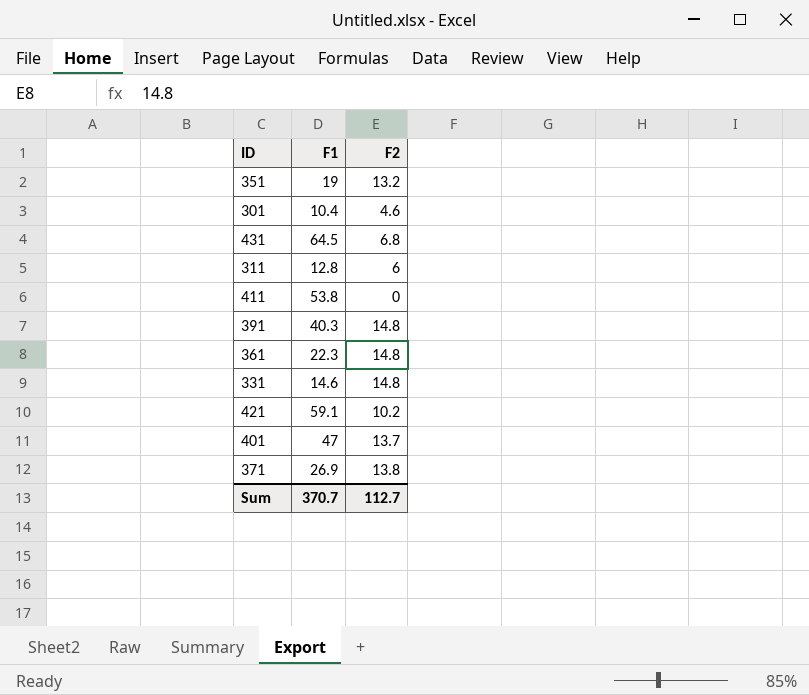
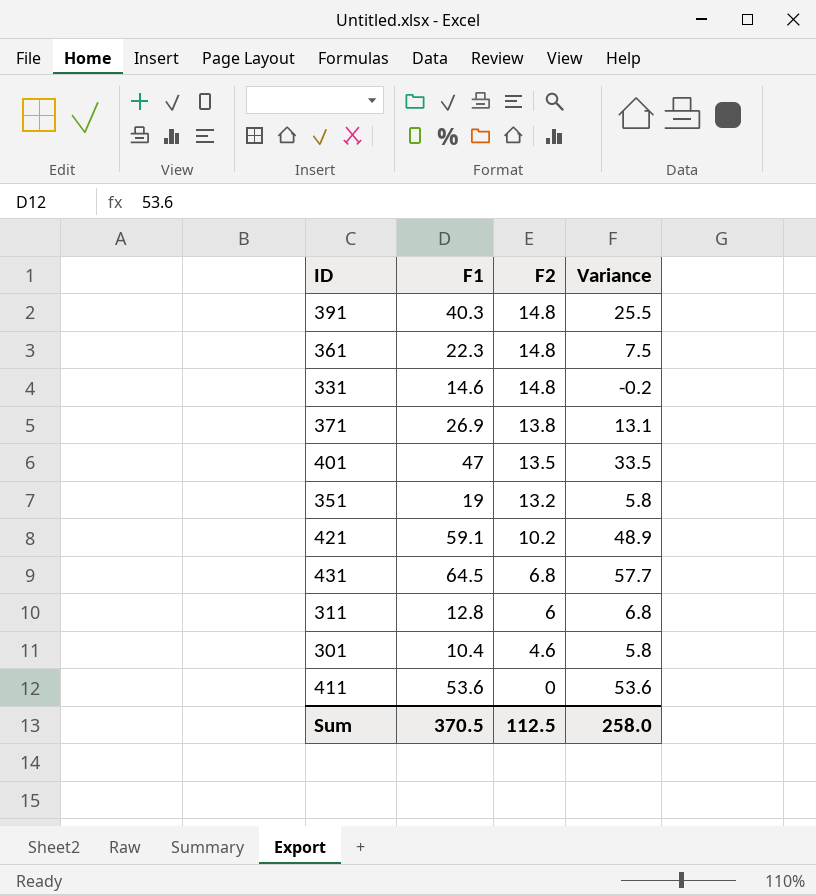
row order: none -> F2 descending
column Variance | formula: none -> [F1] - [F2]
401 | F2: 13.7 -> 13.5
411 | F1: 53.8 -> 53.6
Sum | F1: 370.7 -> 370.5
Sum | F2: 112.7 -> 112.5

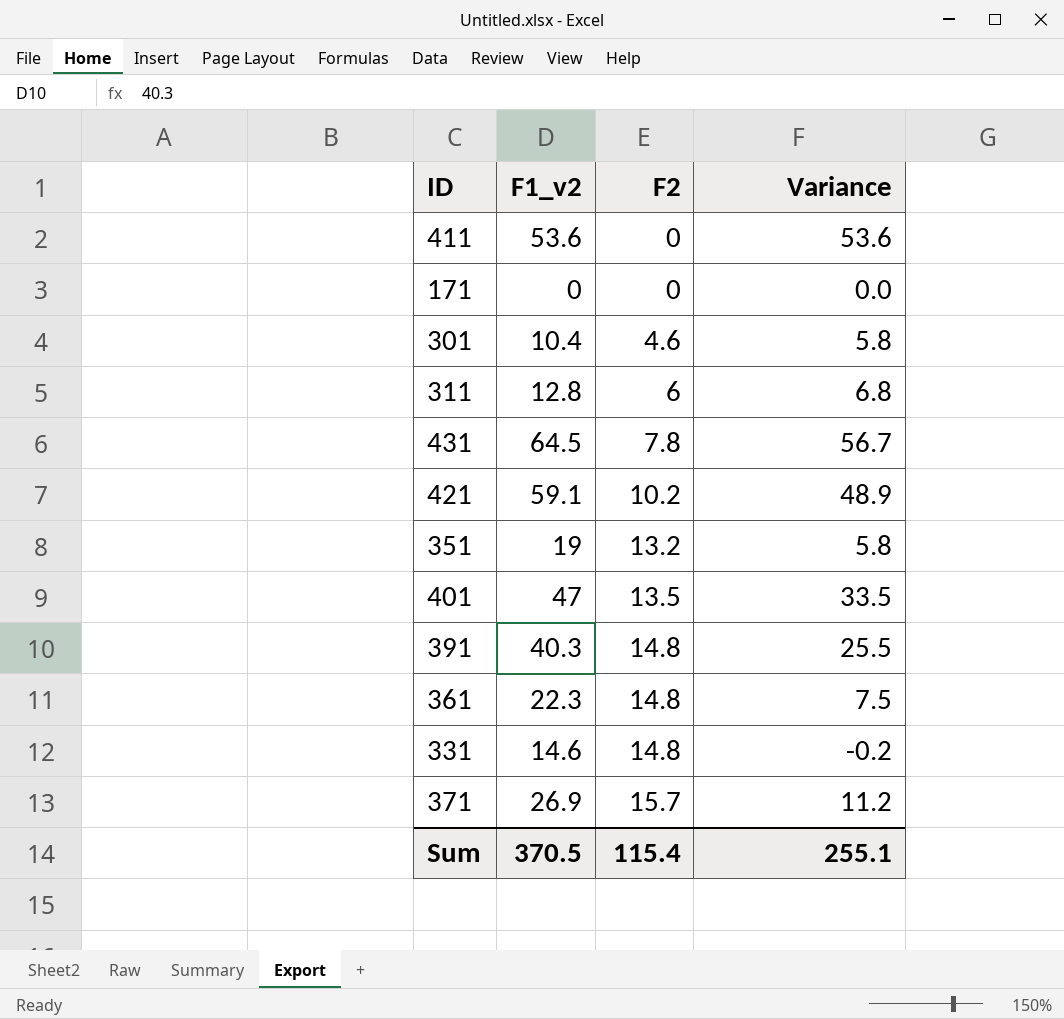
row order: F2 descending -> F2 ascending
column name: F1 -> F1_v2
row 171: none -> 0 | 0 | 0.0
431 | F2: 6.8 -> 7.8
431 | Variance: 57.7 -> 56.7
371 | F2: 13.8 -> 15.7
371 | Variance: 13.1 -> 11.2
Sum | F2: 112.5 -> 115.4
Sum | Variance: 258.0 -> 255.1

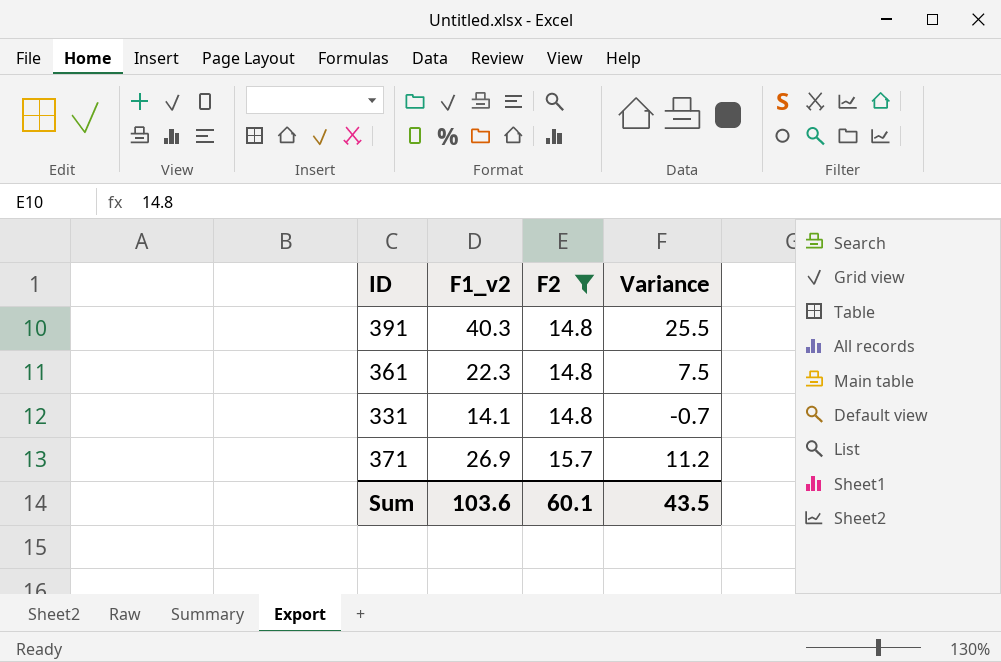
filter: none -> F2 >= 14.8
331 | F1_v2: 14.6 -> 14.1
331 | Variance: -0.2 -> -0.7
Sum | F1_v2: 370.5 -> 103.6
Sum | F2: 115.4 -> 60.1
Sum | Variance: 255.1 -> 43.5

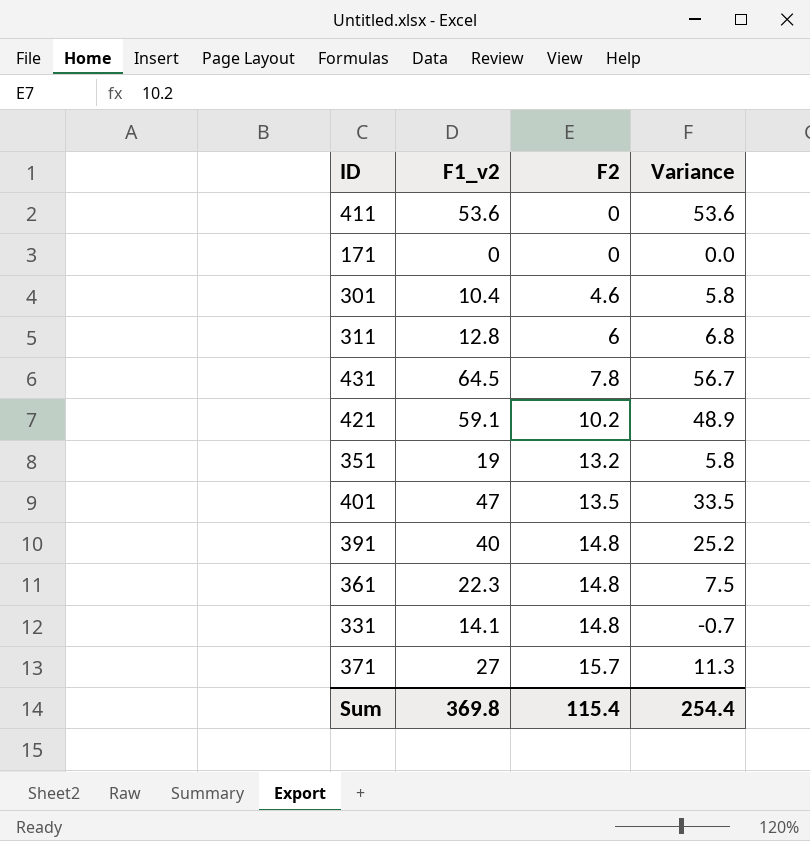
filter: F2 >= 14.8 -> none
391 | F1_v2: 40.3 -> 40
391 | Variance: 25.5 -> 25.2
371 | F1_v2: 26.9 -> 27
371 | Variance: 11.2 -> 11.3
Sum | F1_v2: 103.6 -> 369.8
Sum | F2: 60.1 -> 115.4
Sum | Variance: 43.5 -> 254.4

